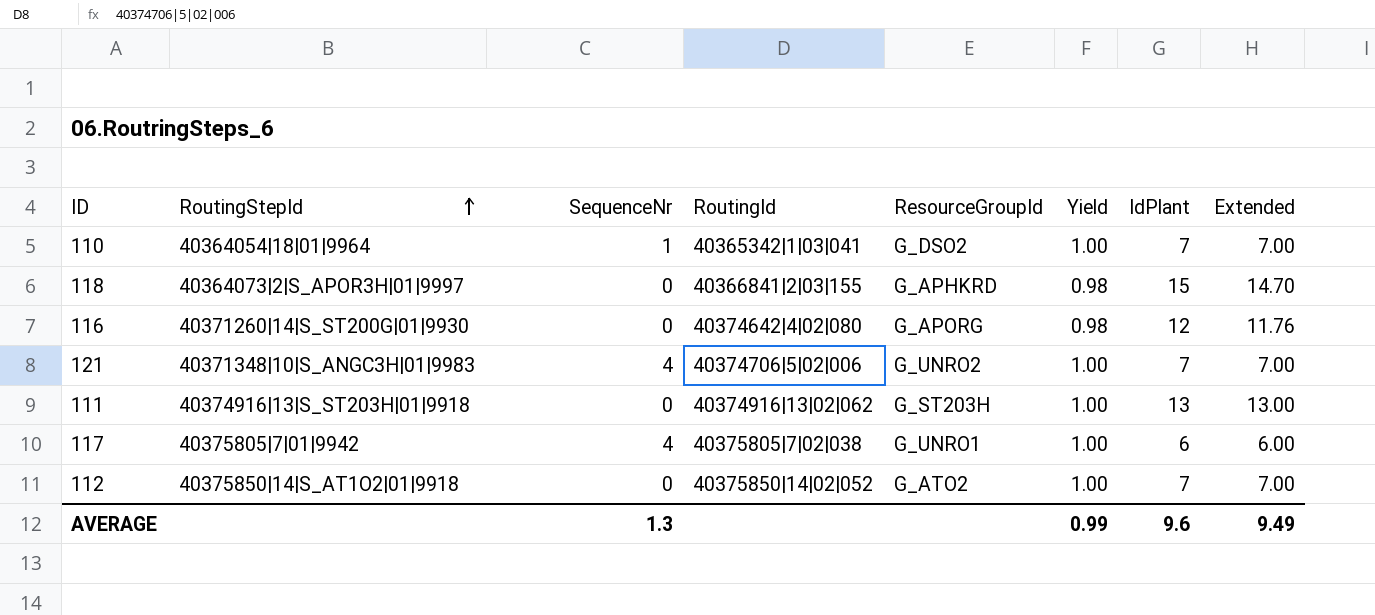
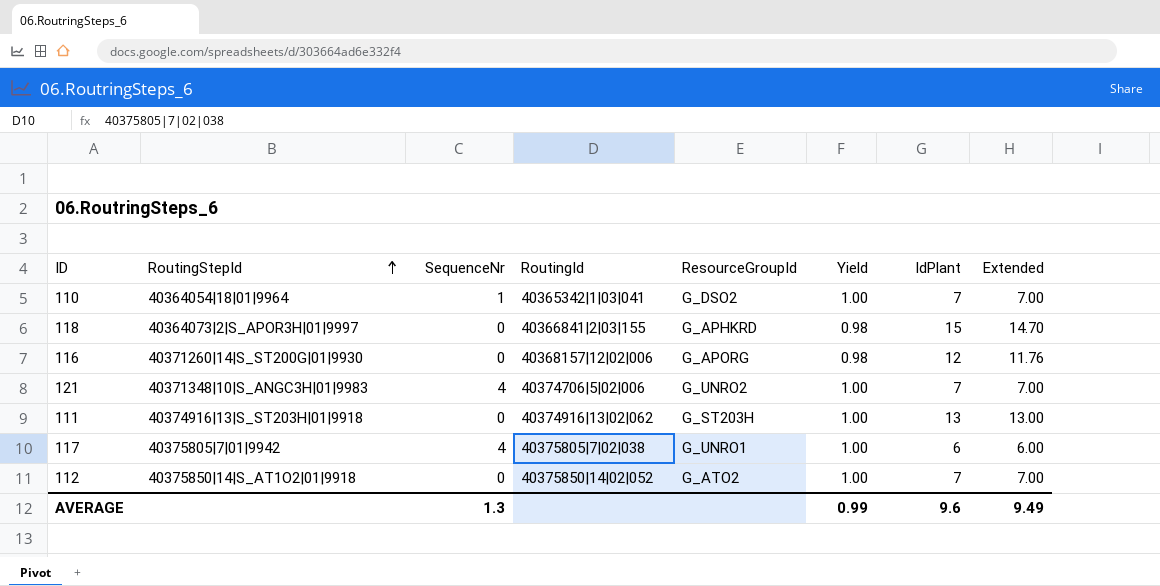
116 | RoutingId: 40374642|4|02|080 -> 40368157|12|02|006

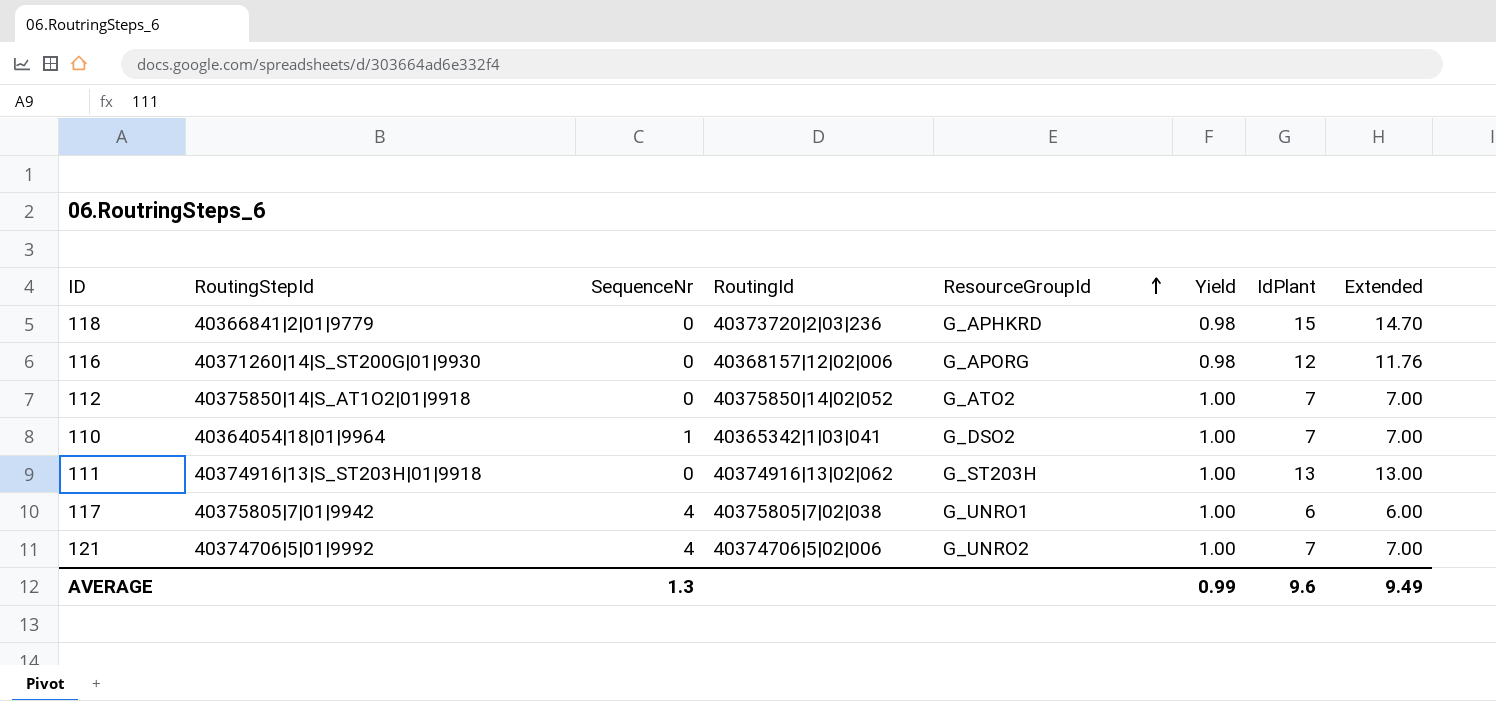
row order: RoutingStepId ascending -> ResourceGroupId ascending
118 | RoutingStepId: 40364073|2|S_APOR3H|01|9997 -> 40366841|2|01|9779
118 | RoutingId: 40366841|2|03|155 -> 40373720|2|03|236
121 | RoutingStepId: 40371348|10|S_ANGC3H|01|9983 -> 40374706|5|01|9992

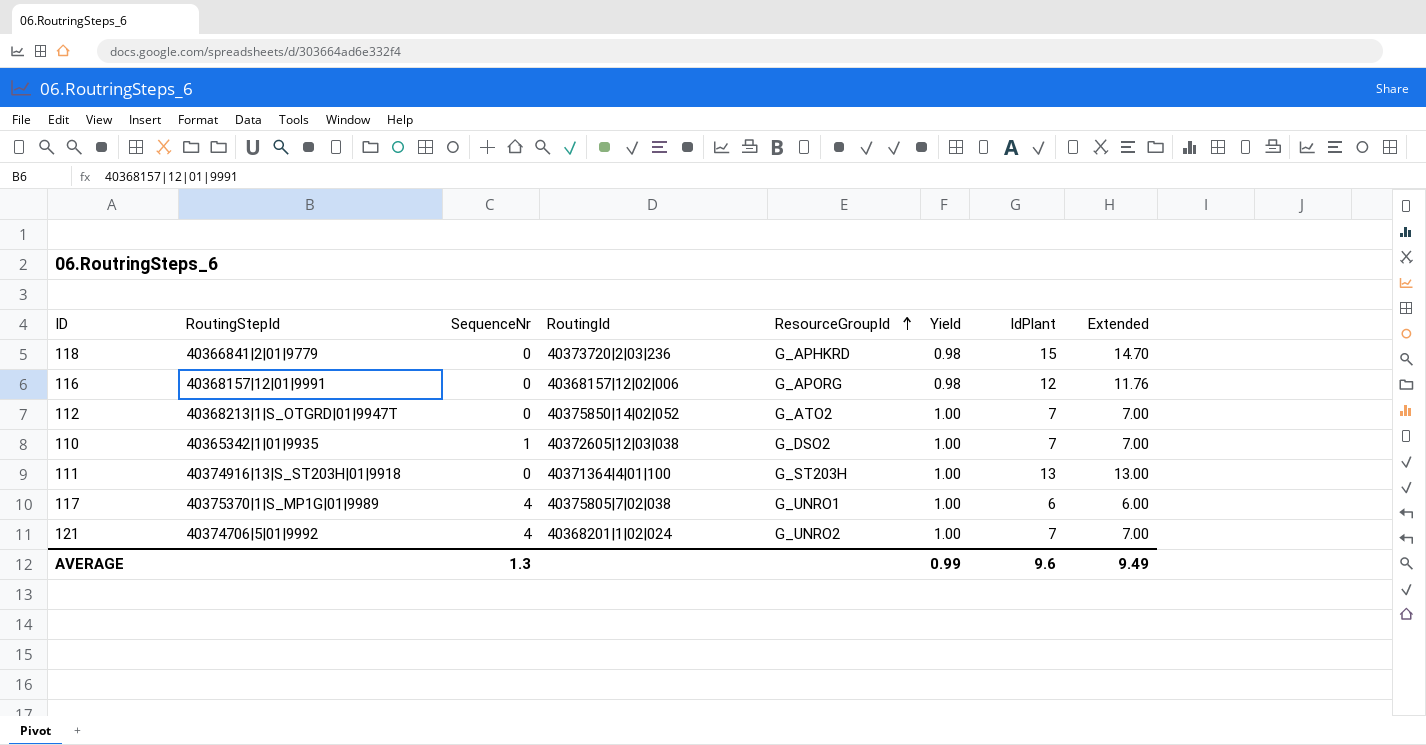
116 | RoutingStepId: 40371260|14|S_ST200G|01|9930 -> 40368157|12|01|9991
112 | RoutingStepId: 40375850|14|S_AT1O2|01|9918 -> 40368213|1|S_OTGRD|01|9947T
110 | RoutingStepId: 40364054|18|01|9964 -> 40365342|1|01|9935
110 | RoutingId: 40365342|1|03|041 -> 40372605|12|03|038
111 | RoutingId: 40374916|13|02|062 -> 40371364|4|01|100
117 | RoutingStepId: 40375805|7|01|9942 -> 40375370|1|S_MP1G|01|9989
121 | RoutingId: 40374706|5|02|006 -> 40368201|1|02|024

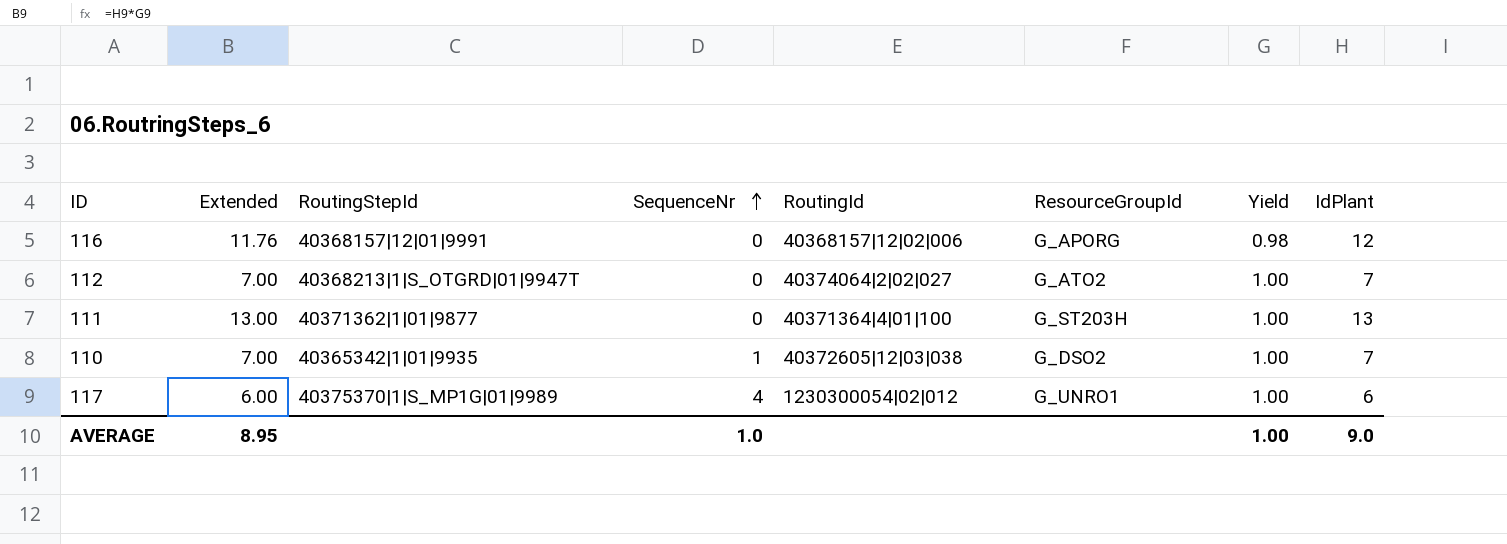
row order: ResourceGroupId ascending -> SequenceNr ascending
column Extended | position: 8 -> 2
row 118: 40366841|2|01|9779 | 0 | 40373720|2|03|236 | G_APHKRD | 0.98 | 15 | 14.70 -> none
row 121: 40374706|5|01|9992 | 4 | 40368201|1|02|024 | G_UNRO2 | 1.00 | 7 | 7.00 -> none
112 | RoutingId: 40375850|14|02|052 -> 40374064|2|02|027
111 | RoutingStepId: 40374916|13|S_ST203H|01|9918 -> 40371362|1|01|9877
117 | RoutingId: 40375805|7|02|038 -> 1230300054|02|012
AVERAGE | Extended: 9.49 -> 8.95
AVERAGE | SequenceNr: 1.3 -> 1.0
AVERAGE | Yield: 0.99 -> 1.00
AVERAGE | IdPlant: 9.6 -> 9.0

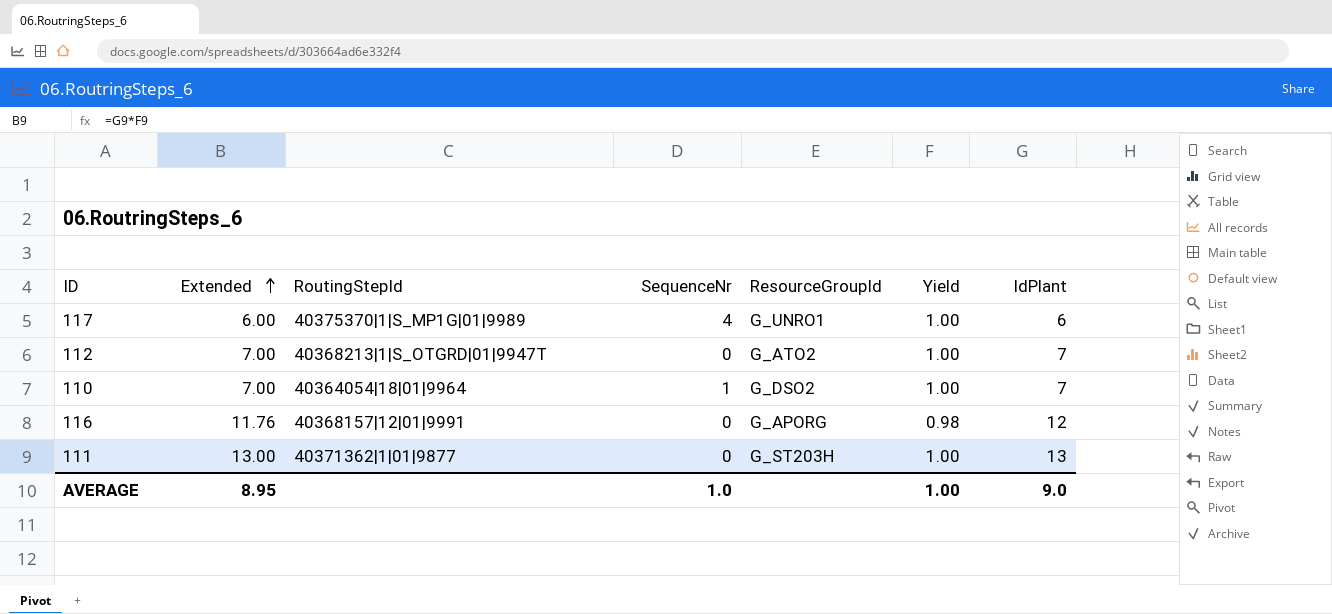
row order: SequenceNr ascending -> Extended ascending
column RoutingId | position: 5 -> none
110 | RoutingStepId: 40365342|1|01|9935 -> 40364054|18|01|9964

